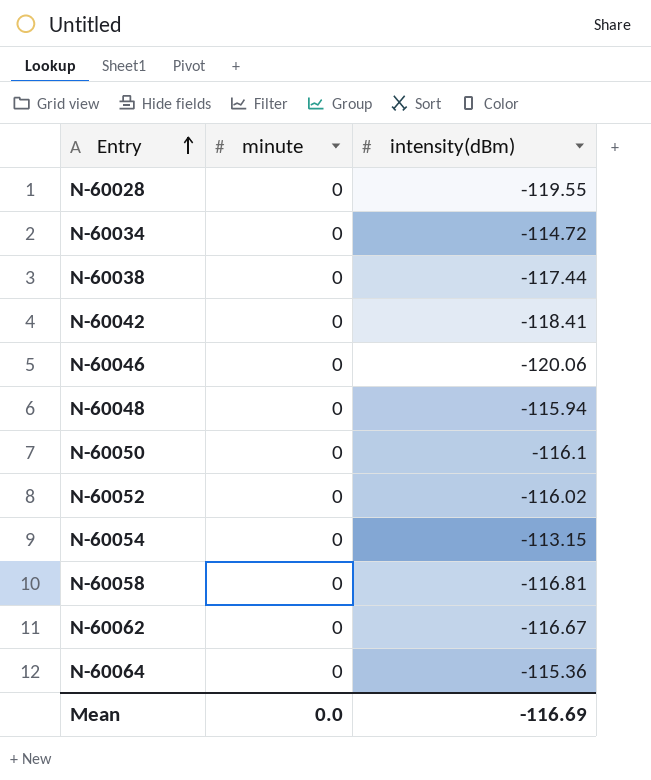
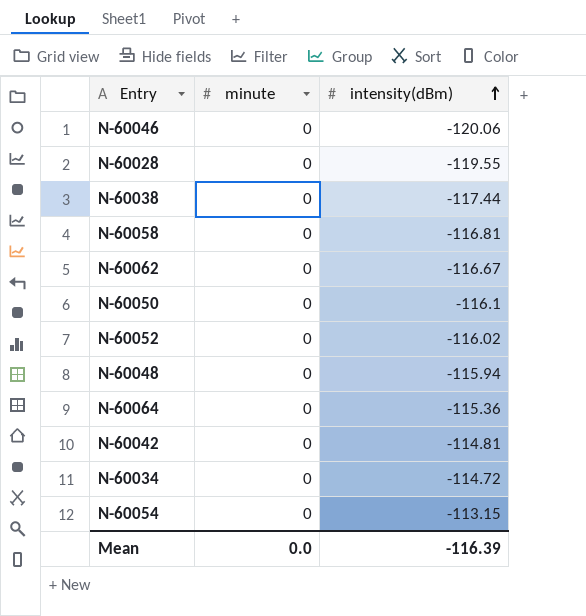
row order: Entry ascending -> intensity(dBm) ascending
N-60042 | intensity(dBm): -118.41 -> -114.81
Mean | intensity(dBm): -116.69 -> -116.39

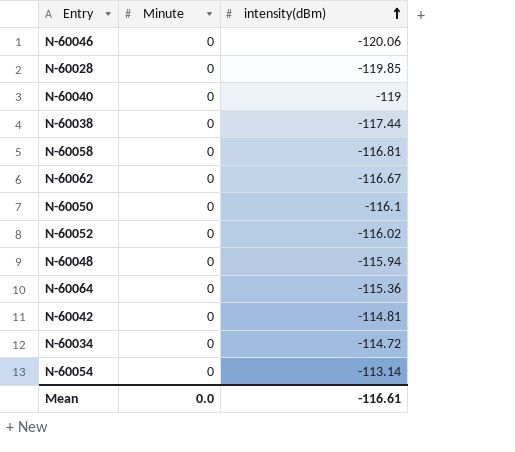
column name: minute -> Minute
N-60028 | intensity(dBm): -119.55 -> -119.85
row N-60040: none -> 0 | -119
N-60054 | intensity(dBm): -113.15 -> -113.14
Mean | intensity(dBm): -116.39 -> -116.61

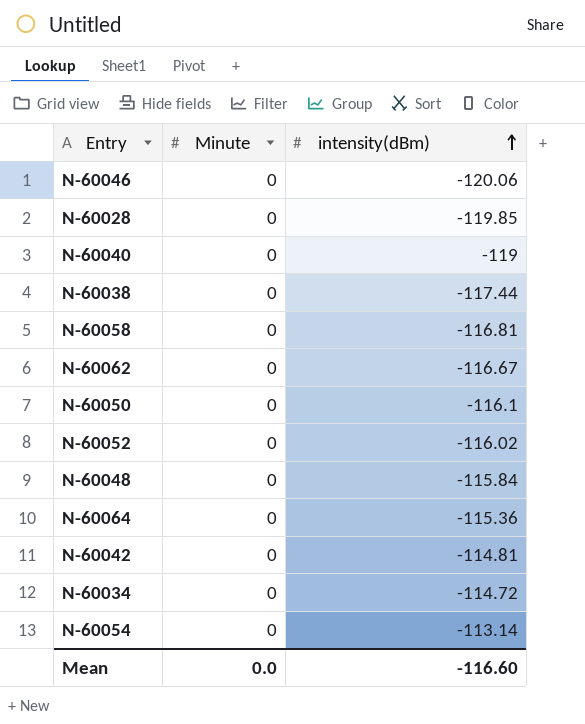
N-60048 | intensity(dBm): -115.94 -> -115.84
Mean | intensity(dBm): -116.61 -> -116.60

